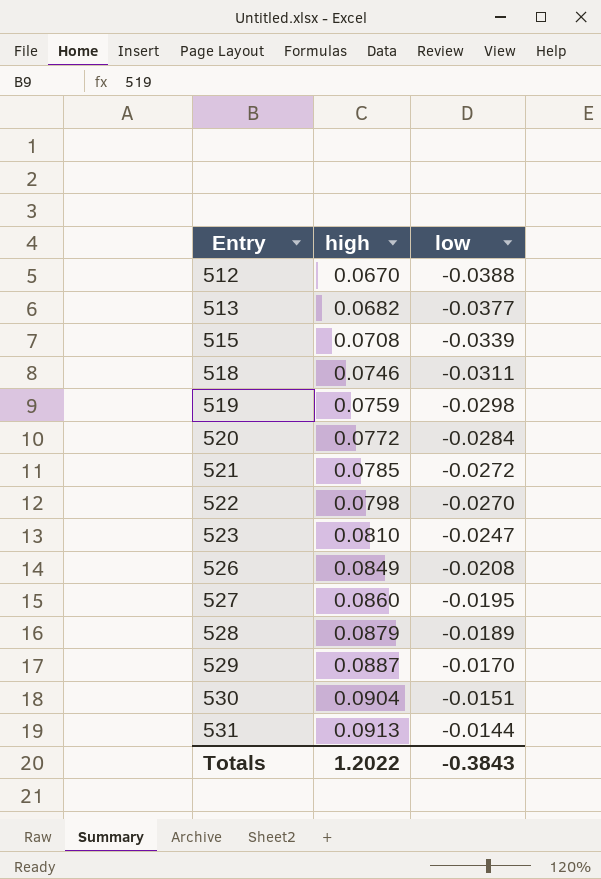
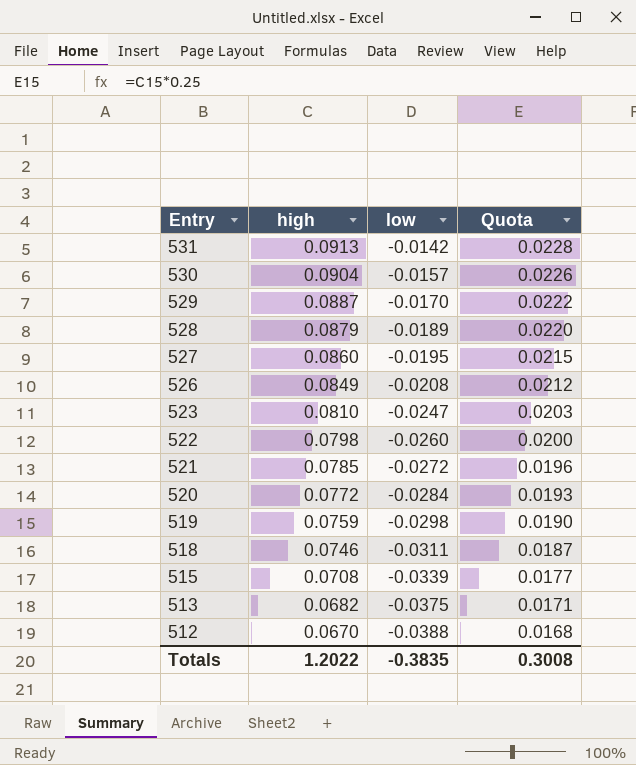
row order: Entry ascending -> Entry descending
column Quota | formula: none -> [high] * 0.25
531 | low: -0.0144 -> -0.0142
530 | low: -0.0151 -> -0.0157
522 | low: -0.0270 -> -0.0260
513 | low: -0.0377 -> -0.0375
Totals | low: -0.3843 -> -0.3835

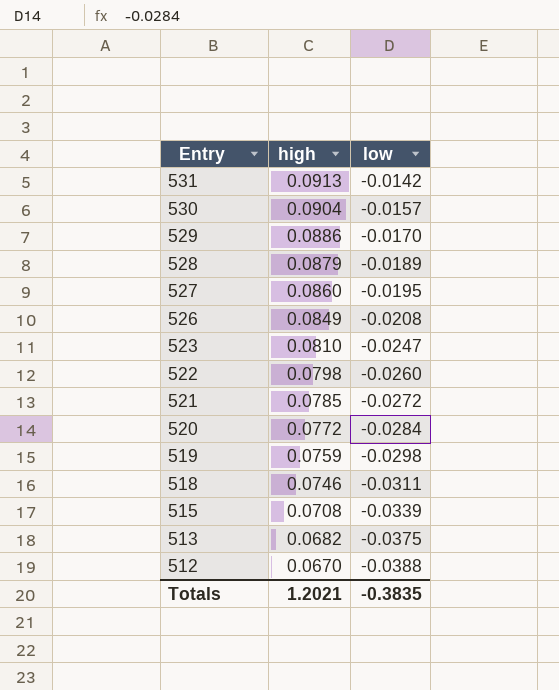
column Quota | formula: [high] * 0.25 -> none
529 | high: 0.0887 -> 0.0886
Totals | high: 1.2022 -> 1.2021

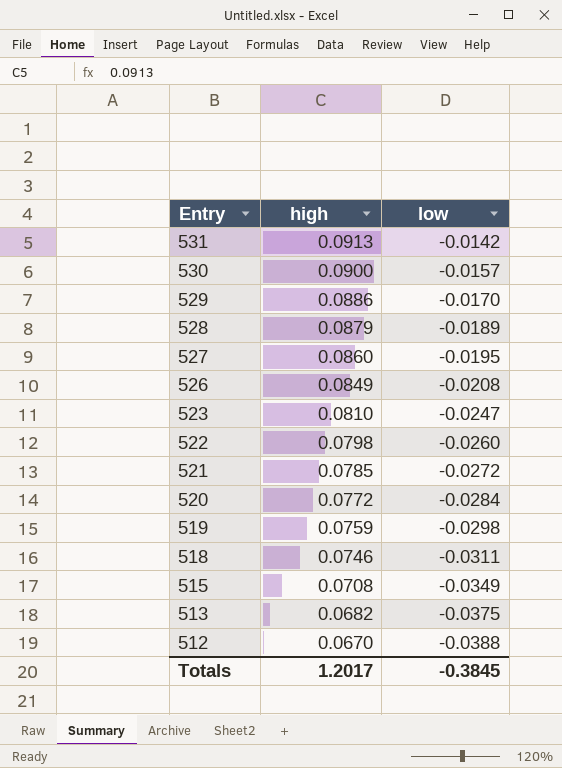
530 | high: 0.0904 -> 0.0900
515 | low: -0.0339 -> -0.0349
Totals | high: 1.2021 -> 1.2017
Totals | low: -0.3835 -> -0.3845

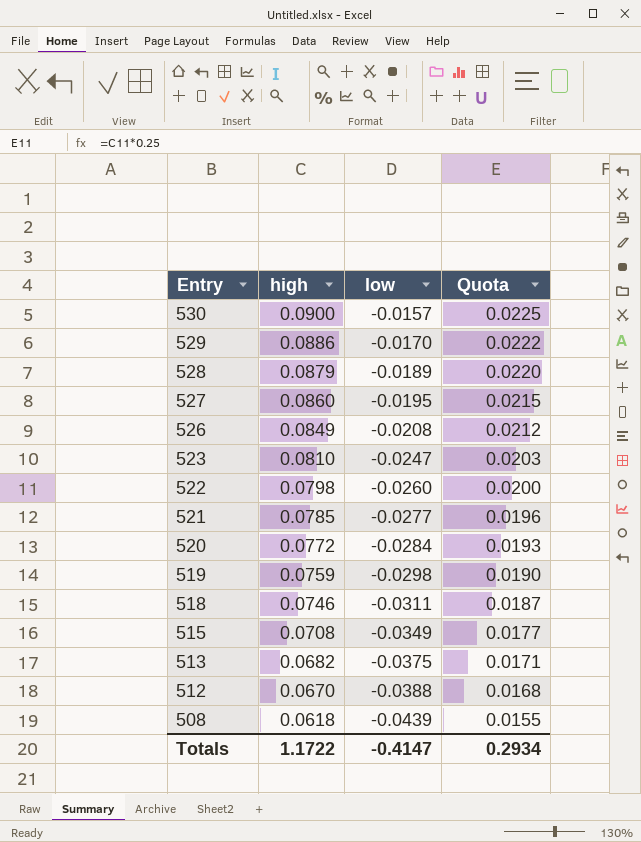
column Quota | formula: none -> [high] * 0.25
row 531: 0.0913 | -0.0142 -> none
521 | low: -0.0272 -> -0.0277
row 508: none -> 0.0618 | -0.0439 | 0.0155
Totals | high: 1.2017 -> 1.1722
Totals | low: -0.3845 -> -0.4147

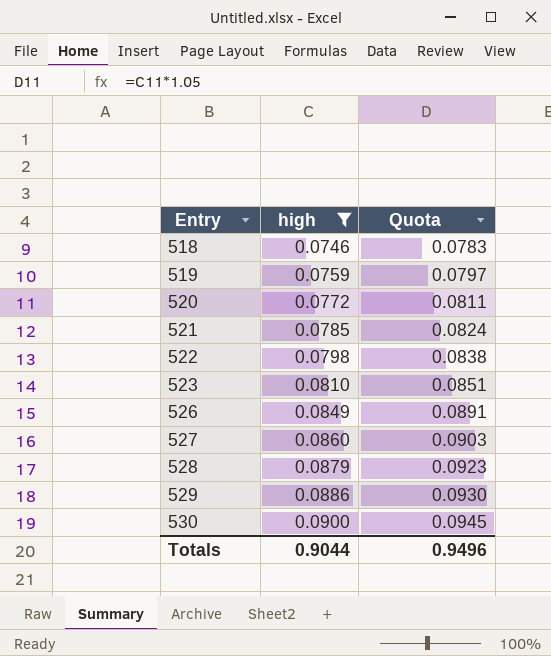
filter: none -> high >= 0.0746
row order: Entry descending -> Entry ascending
column low | position: 3 -> none
column Quota | formula: [high] * 0.25 -> [high] * 1.05
Totals | high: 1.1722 -> 0.9044
Totals | Quota: 0.2934 -> 0.9496

